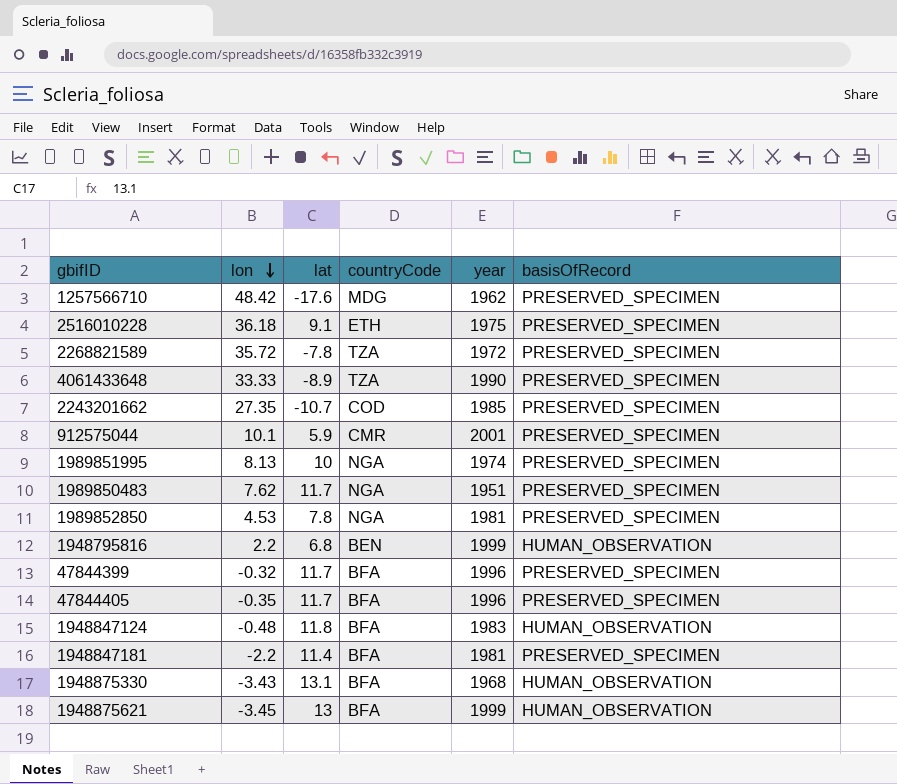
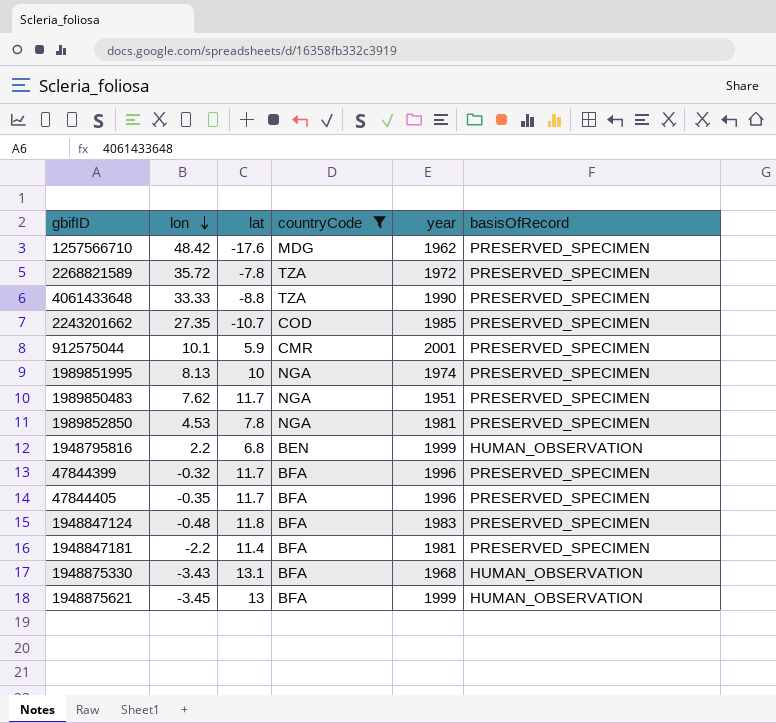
filter: none -> countryCode != ETH
4061433648 | lat: -8.9 -> -8.8
1948847124 | basisOfRecord: HUMAN_OBSERVATION -> PRESERVED_SPECIMEN

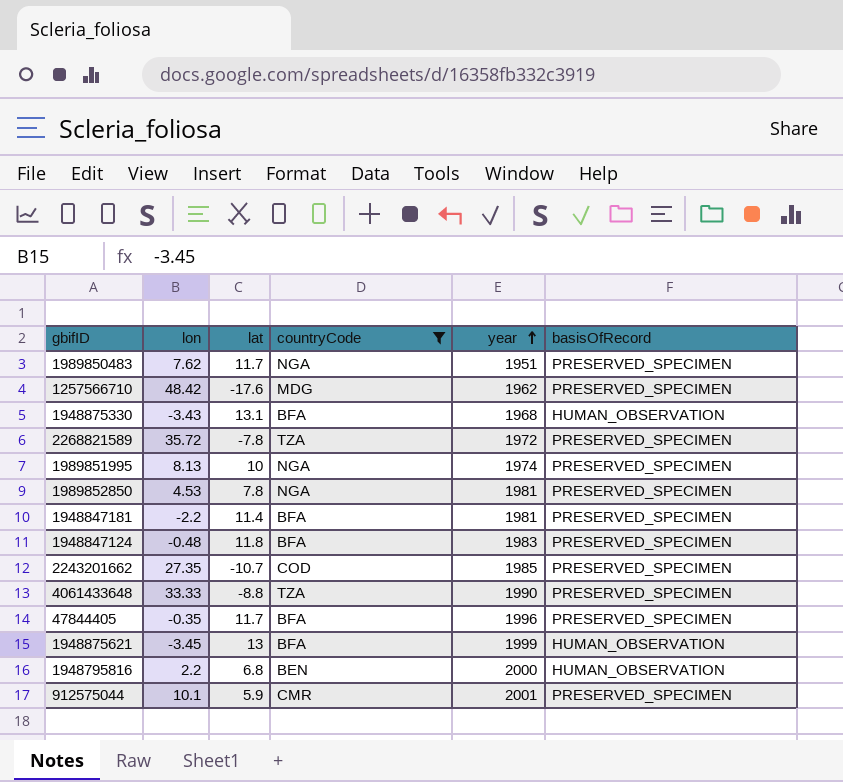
row order: lon descending -> year ascending
row 47844399: -0.32 | 11.7 | BFA | 1996 | PRESERVED_SPECIMEN -> none
1948795816 | year: 1999 -> 2000

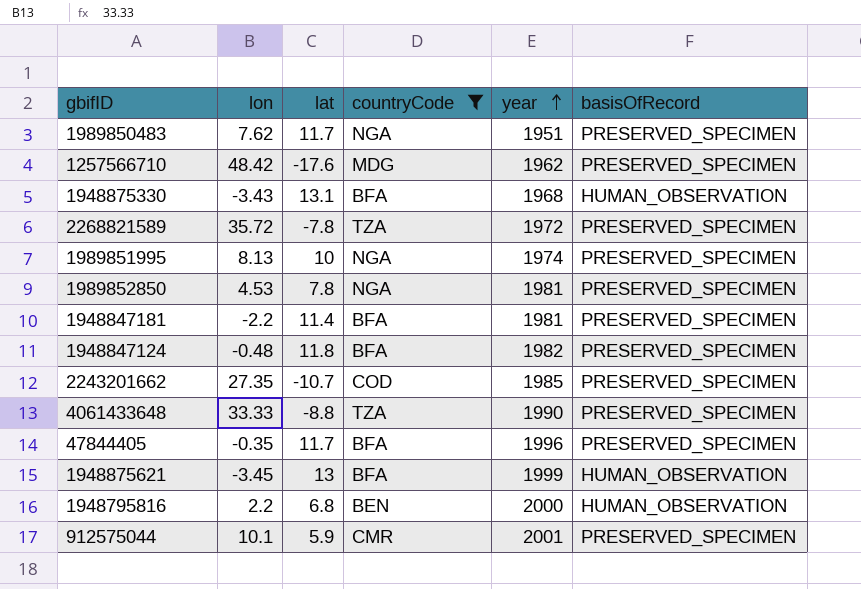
1948847124 | year: 1983 -> 1982

